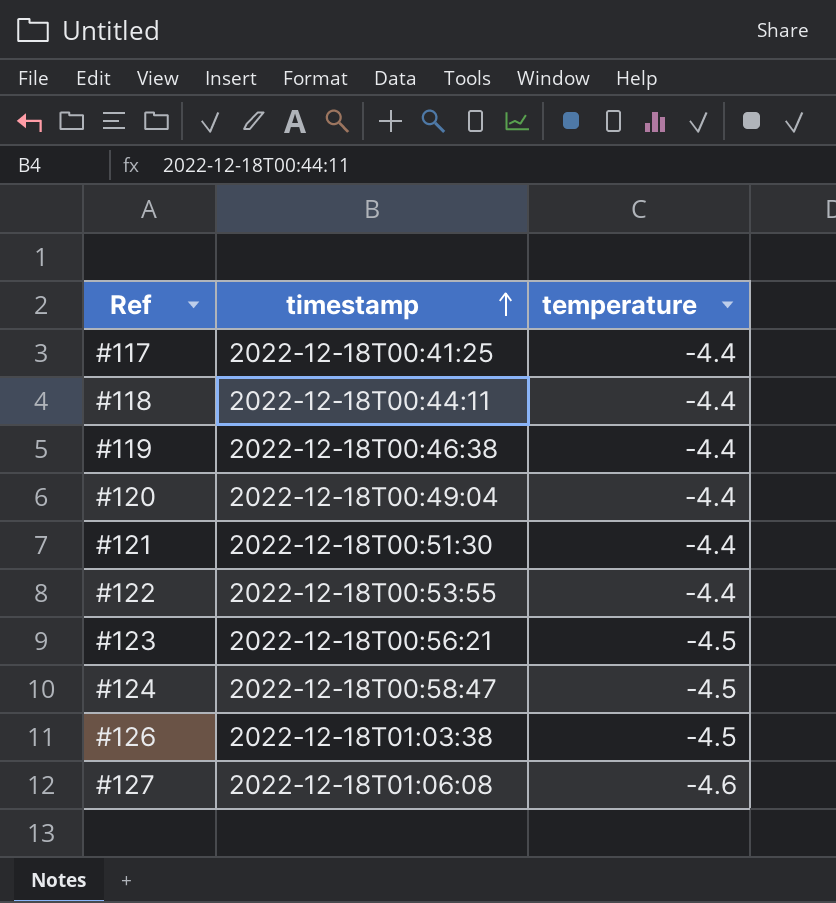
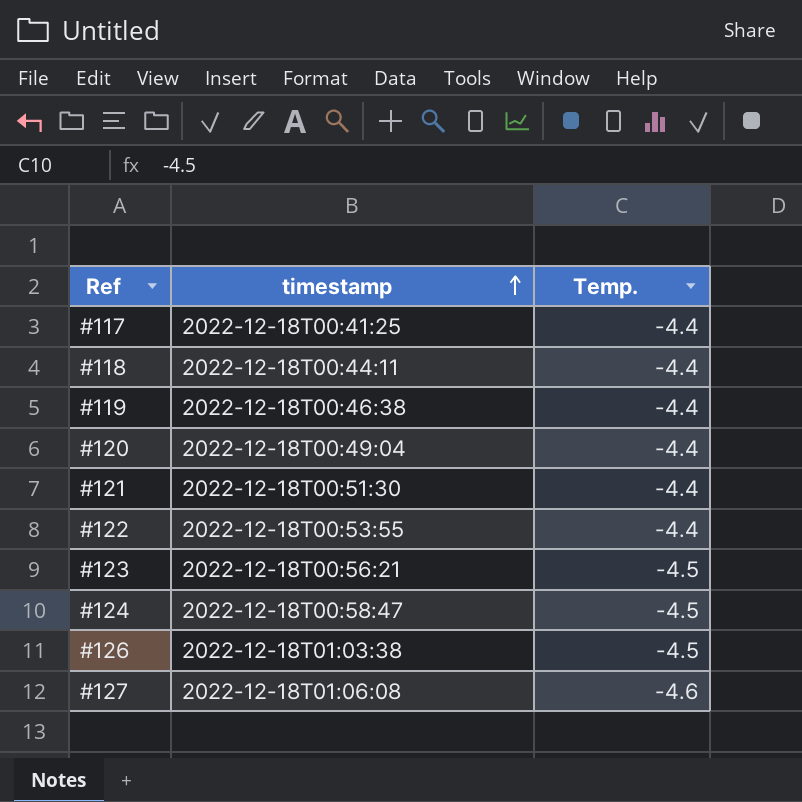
column name: temperature -> Temp.

